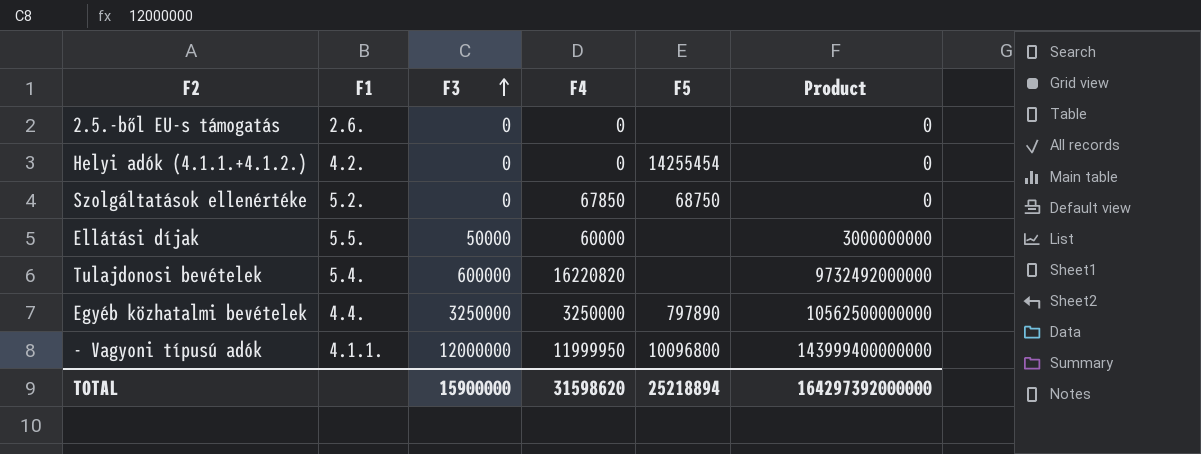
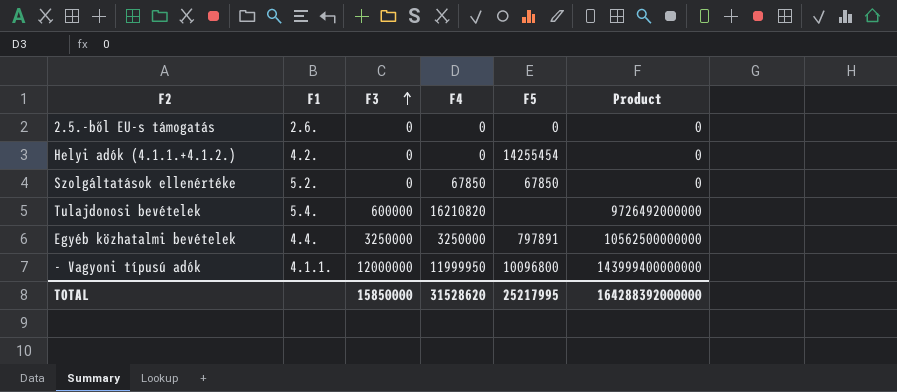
row Ellátási díjak: 5.5. | 50000 | 60000 | none | 3000000000 -> none
2.5.-ből EU-s támogatás | F5: none -> 0
Szolgáltatások ellenértéke | F5: 68750 -> 67850
Tulajdonosi bevételek | F4: 16220820 -> 16210820
Tulajdonosi bevételek | Product: 9732492000000 -> 9726492000000
Egyéb közhatalmi bevételek | F5: 797890 -> 797891
TOTAL | F3: 15900000 -> 15850000
TOTAL | F4: 31598620 -> 31528620
TOTAL | F5: 25218894 -> 25217995
TOTAL | Product: 164297392000000 -> 164288392000000

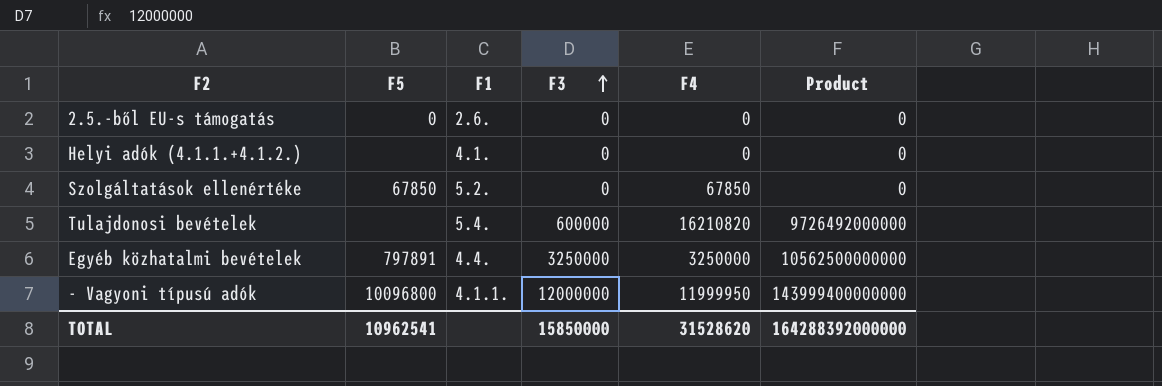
column F5 | position: 5 -> 2
Helyi adók (4.1.1.+4.1.2.) | F5: 14255454 -> none
Helyi adók (4.1.1.+4.1.2.) | F1: 4.2. -> 4.1.
TOTAL | F5: 25217995 -> 10962541

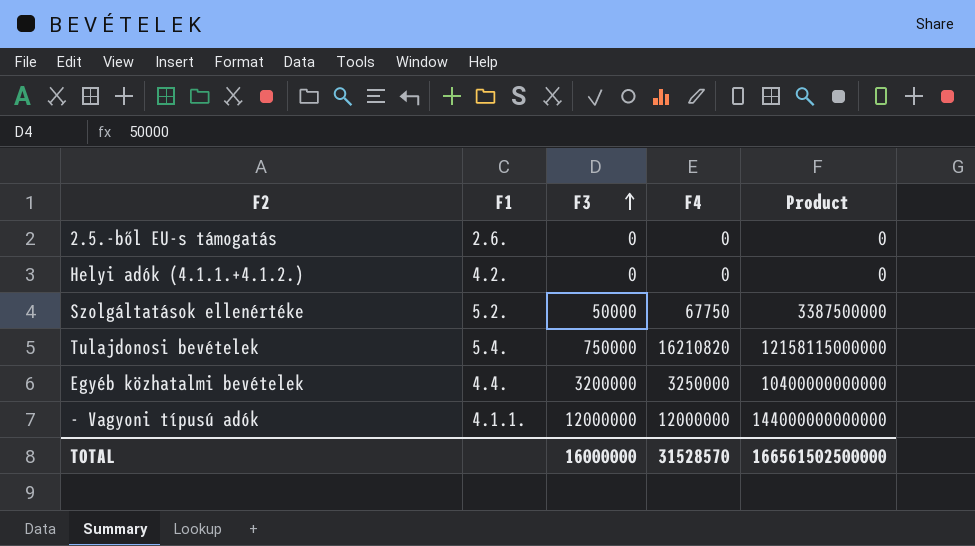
column F5 | position: 2 -> none
Helyi adók (4.1.1.+4.1.2.) | F1: 4.1. -> 4.2.
Szolgáltatások ellenértéke | F3: 0 -> 50000
Szolgáltatások ellenértéke | F4: 67850 -> 67750
Szolgáltatások ellenértéke | Product: 0 -> 3387500000
Tulajdonosi bevételek | F3: 600000 -> 750000
Tulajdonosi bevételek | Product: 9726492000000 -> 12158115000000
Egyéb közhatalmi bevételek | F3: 3250000 -> 3200000
Egyéb közhatalmi bevételek | Product: 10562500000000 -> 10400000000000
- Vagyoni típusú adók | F4: 11999950 -> 12000000
- Vagyoni típusú adók | Product: 143999400000000 -> 144000000000000
TOTAL | F3: 15850000 -> 16000000
TOTAL | F4: 31528620 -> 31528570
TOTAL | Product: 164288392000000 -> 166561502500000

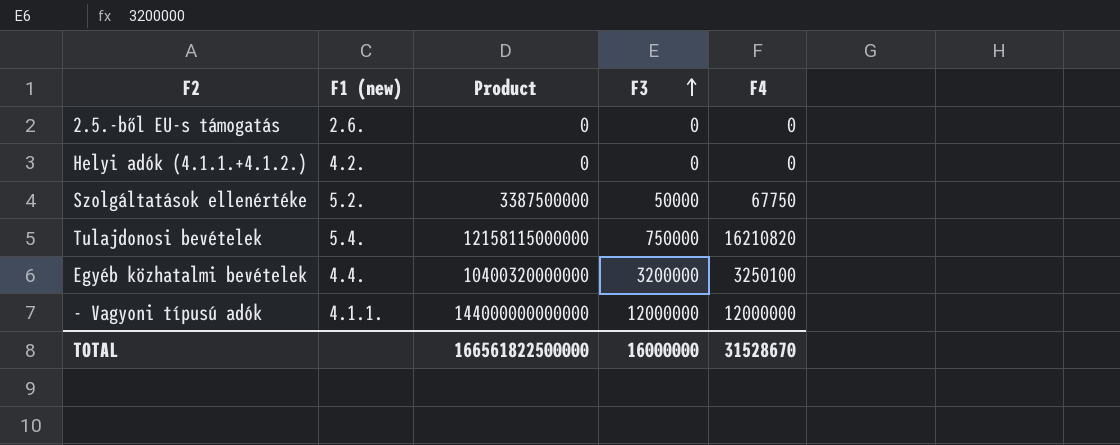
column name: F1 -> F1 (new)
column Product | position: 5 -> 3
Egyéb közhatalmi bevételek | Product: 10400000000000 -> 10400320000000
Egyéb közhatalmi bevételek | F4: 3250000 -> 3250100
TOTAL | Product: 166561502500000 -> 166561822500000
TOTAL | F4: 31528570 -> 31528670

